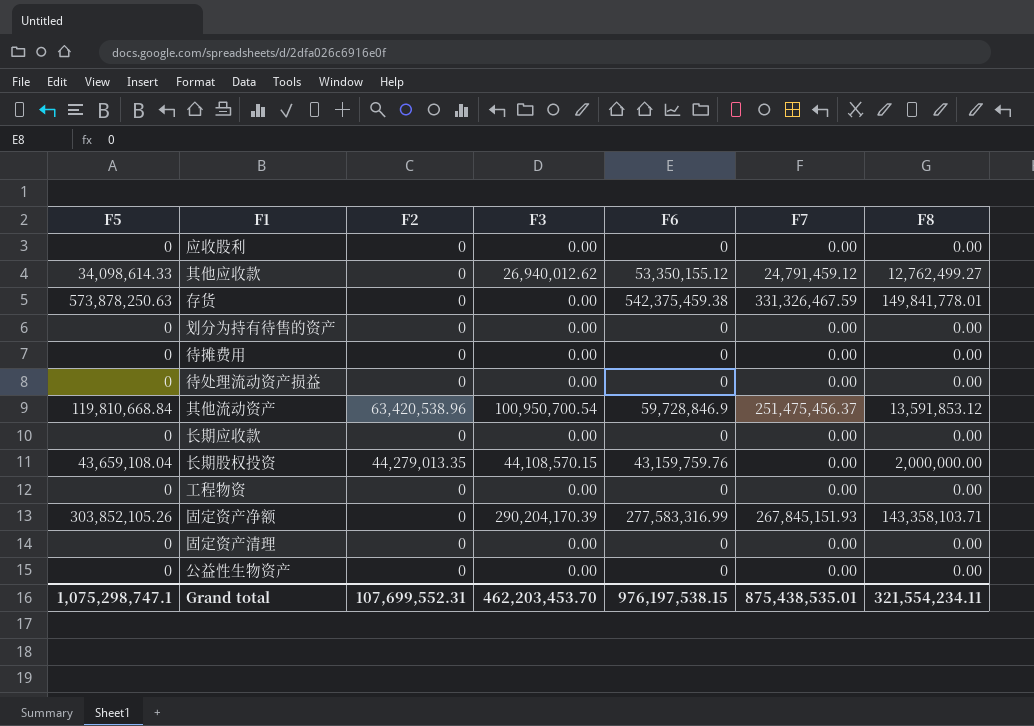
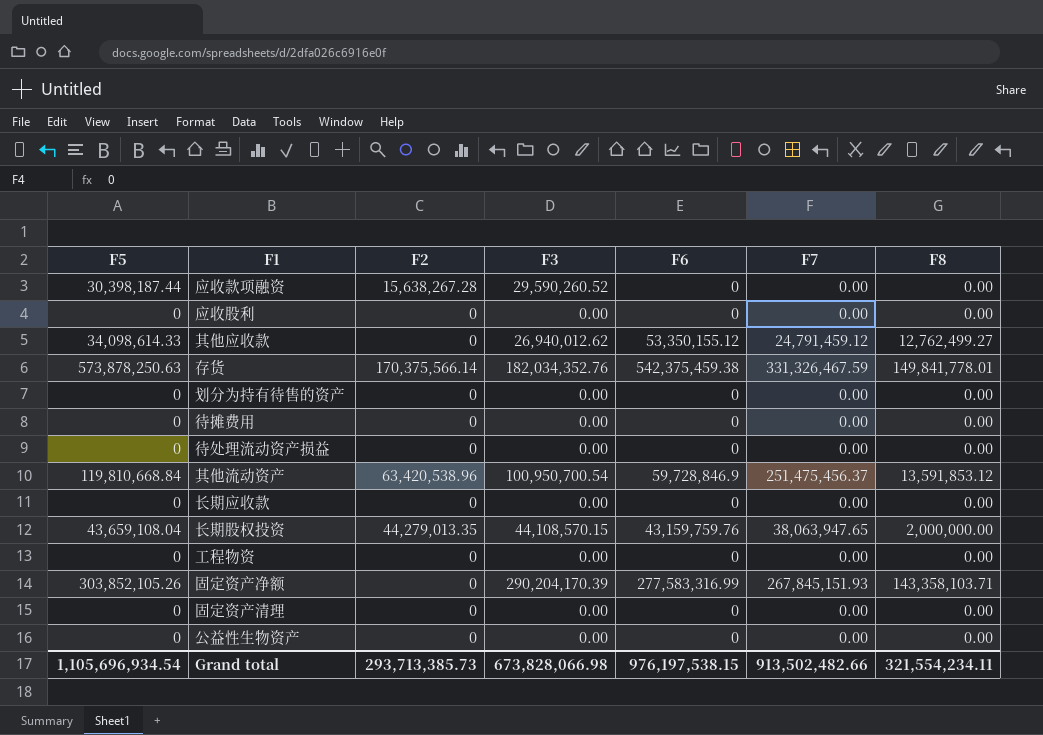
row 应收款项融资: none -> 30,398,187.44 | 15,638,267.28 | 29,590,260.52 | 0 | 0.00 | 0.00
存货 | F2: 0 -> 170,375,566.14
存货 | F3: 0.00 -> 182,034,352.76
长期股权投资 | F7: 0.00 -> 38,063,947.65
Grand total | F5: 1,075,298,747.1 -> 1,105,696,934.54
Grand total | F2: 107,699,552.31 -> 293,713,385.73
Grand total | F3: 462,203,453.70 -> 673,828,066.98
Grand total | F7: 875,438,535.01 -> 913,502,482.66

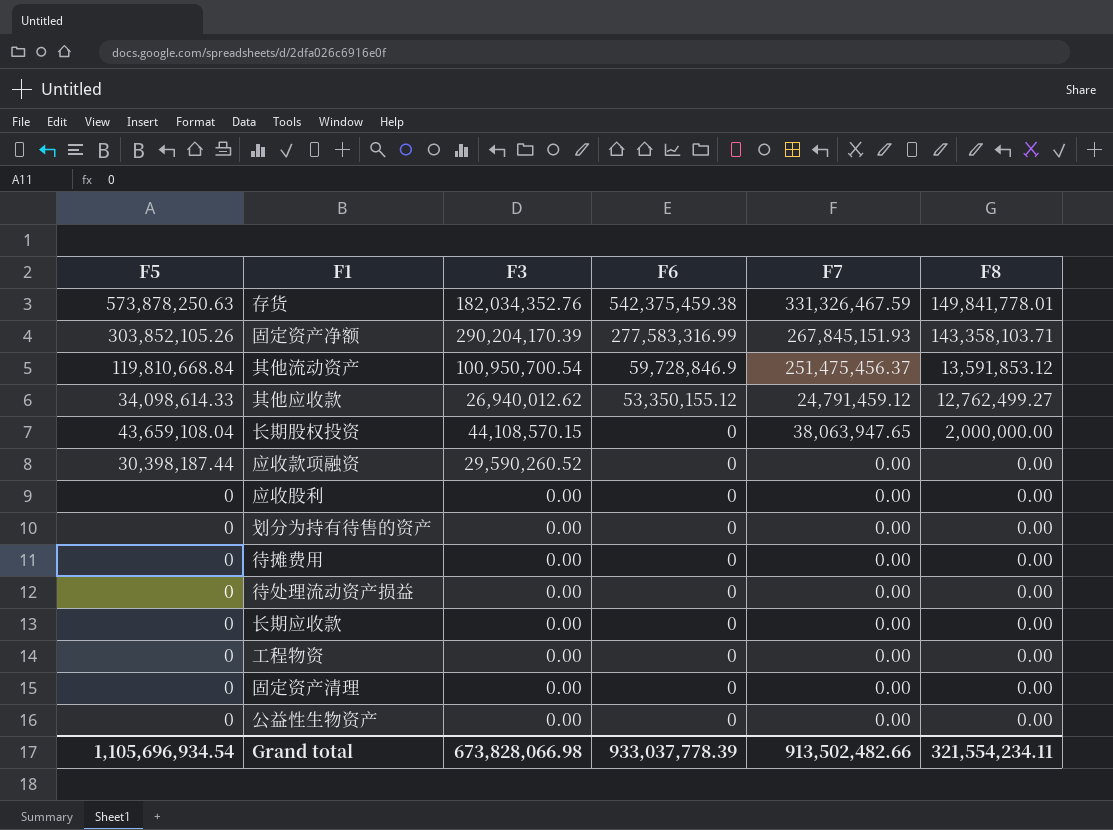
row order: none -> F6 descending
column F2 | position: 3 -> none
长期股权投资 | F6: 43,159,759.76 -> 0
Grand total | F6: 976,197,538.15 -> 933,037,778.39

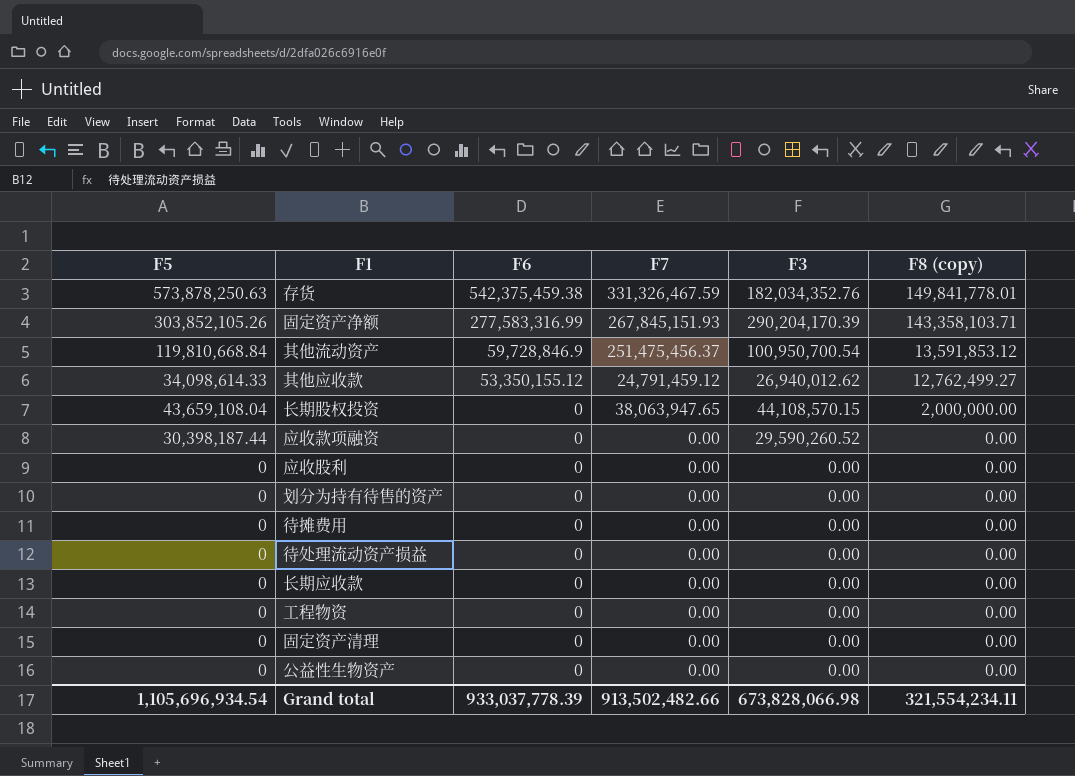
column F3 | position: 3 -> 5
column name: F8 -> F8 (copy)

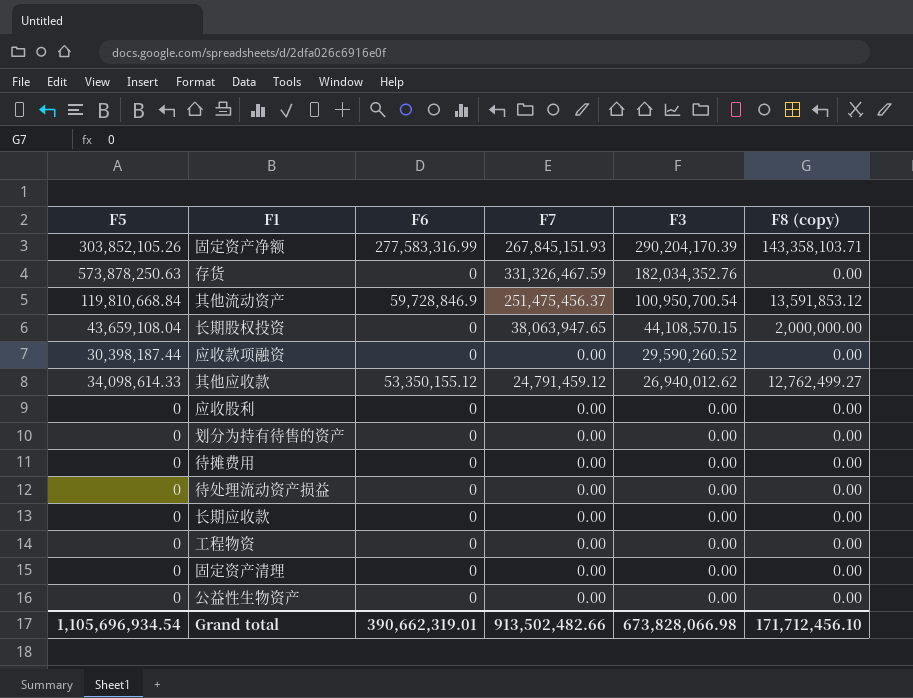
row order: F6 descending -> F3 descending
存货 | F6: 542,375,459.38 -> 0
存货 | F8 (copy): 149,841,778.01 -> 0.00
Grand total | F6: 933,037,778.39 -> 390,662,319.01
Grand total | F8 (copy): 321,554,234.11 -> 171,712,456.10

